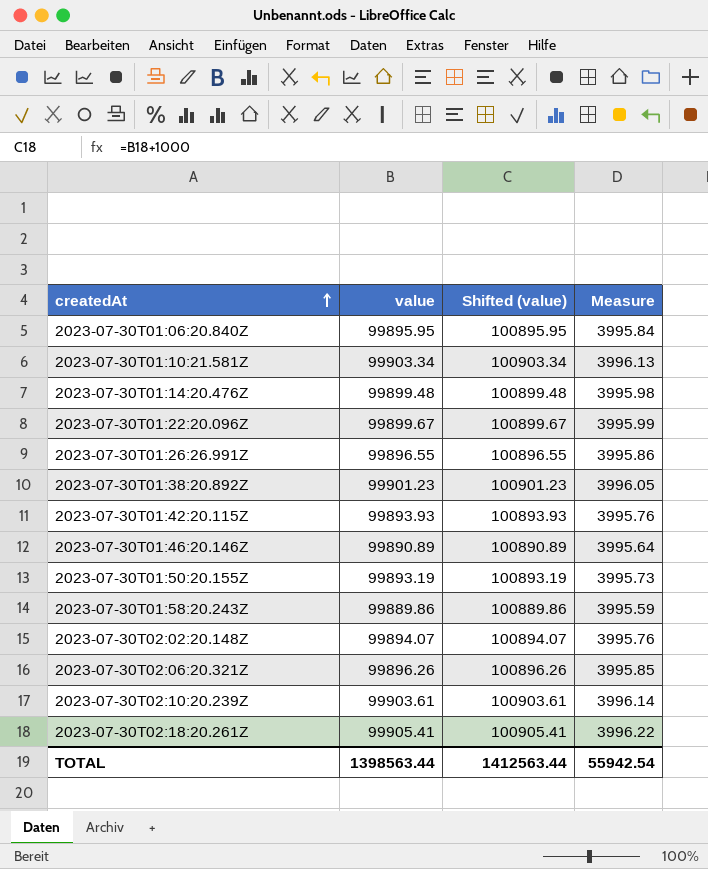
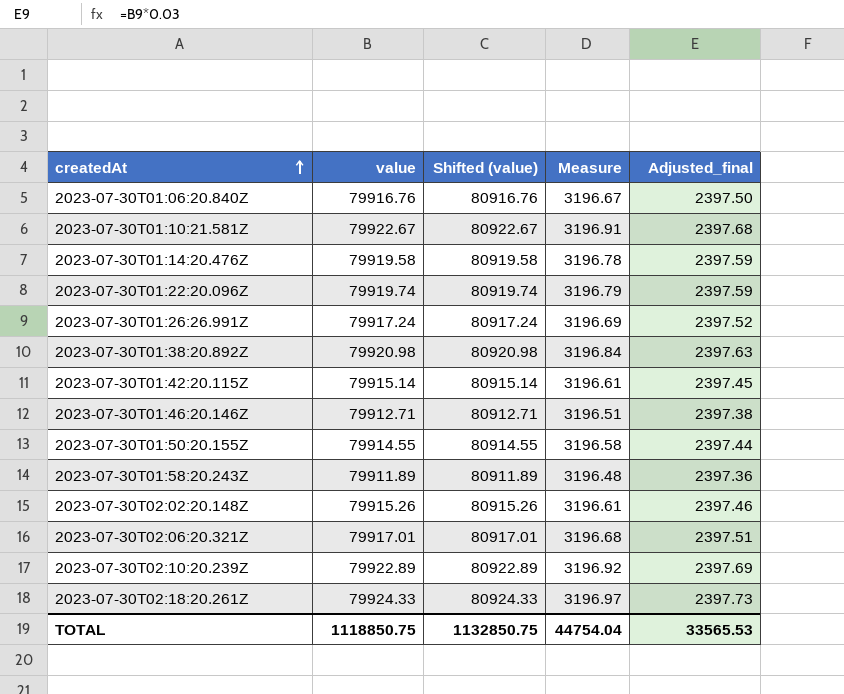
column Adjusted_final | formula: none -> [value] * 0.03
2023-07-30T01:06:20.840Z | value: 99895.95 -> 79916.76
2023-07-30T01:06:20.840Z | Shifted (value): 100895.95 -> 80916.76
2023-07-30T01:06:20.840Z | Measure: 3995.84 -> 3196.67
2023-07-30T01:10:21.581Z | value: 99903.34 -> 79922.67
2023-07-30T01:10:21.581Z | Shifted (value): 100903.34 -> 80922.67
2023-07-30T01:10:21.581Z | Measure: 3996.13 -> 3196.91
2023-07-30T01:14:20.476Z | value: 99899.48 -> 79919.58
2023-07-30T01:14:20.476Z | Shifted (value): 100899.48 -> 80919.58
2023-07-30T01:14:20.476Z | Measure: 3995.98 -> 3196.78
2023-07-30T01:22:20.096Z | value: 99899.67 -> 79919.74
2023-07-30T01:22:20.096Z | Shifted (value): 100899.67 -> 80919.74
2023-07-30T01:22:20.096Z | Measure: 3995.99 -> 3196.79
2023-07-30T01:26:26.991Z | value: 99896.55 -> 79917.24
2023-07-30T01:26:26.991Z | Shifted (value): 100896.55 -> 80917.24
2023-07-30T01:26:26.991Z | Measure: 3995.86 -> 3196.69
2023-07-30T01:38:20.892Z | value: 99901.23 -> 79920.98
2023-07-30T01:38:20.892Z | Shifted (value): 100901.23 -> 80920.98
2023-07-30T01:38:20.892Z | Measure: 3996.05 -> 3196.84
2023-07-30T01:42:20.115Z | value: 99893.93 -> 79915.14
2023-07-30T01:42:20.115Z | Shifted (value): 100893.93 -> 80915.14
2023-07-30T01:42:20.115Z | Measure: 3995.76 -> 3196.61
2023-07-30T01:46:20.146Z | value: 99890.89 -> 79912.71
2023-07-30T01:46:20.146Z | Shifted (value): 100890.89 -> 80912.71
2023-07-30T01:46:20.146Z | Measure: 3995.64 -> 3196.51
2023-07-30T01:50:20.155Z | value: 99893.19 -> 79914.55
2023-07-30T01:50:20.155Z | Shifted (value): 100893.19 -> 80914.55
2023-07-30T01:50:20.155Z | Measure: 3995.73 -> 3196.58
2023-07-30T01:58:20.243Z | value: 99889.86 -> 79911.89
2023-07-30T01:58:20.243Z | Shifted (value): 100889.86 -> 80911.89
2023-07-30T01:58:20.243Z | Measure: 3995.59 -> 3196.48
2023-07-30T02:02:20.148Z | value: 99894.07 -> 79915.26
2023-07-30T02:02:20.148Z | Shifted (value): 100894.07 -> 80915.26
2023-07-30T02:02:20.148Z | Measure: 3995.76 -> 3196.61
2023-07-30T02:06:20.321Z | value: 99896.26 -> 79917.01
2023-07-30T02:06:20.321Z | Shifted (value): 100896.26 -> 80917.01
2023-07-30T02:06:20.321Z | Measure: 3995.85 -> 3196.68
2023-07-30T02:10:20.239Z | value: 99903.61 -> 79922.89
2023-07-30T02:10:20.239Z | Shifted (value): 100903.61 -> 80922.89
2023-07-30T02:10:20.239Z | Measure: 3996.14 -> 3196.92
2023-07-30T02:18:20.261Z | value: 99905.41 -> 79924.33
2023-07-30T02:18:20.261Z | Shifted (value): 100905.41 -> 80924.33
2023-07-30T02:18:20.261Z | Measure: 3996.22 -> 3196.97
TOTAL | value: 1398563.44 -> 1118850.75
TOTAL | Shifted (value): 1412563.44 -> 1132850.75
TOTAL | Measure: 55942.54 -> 44754.04

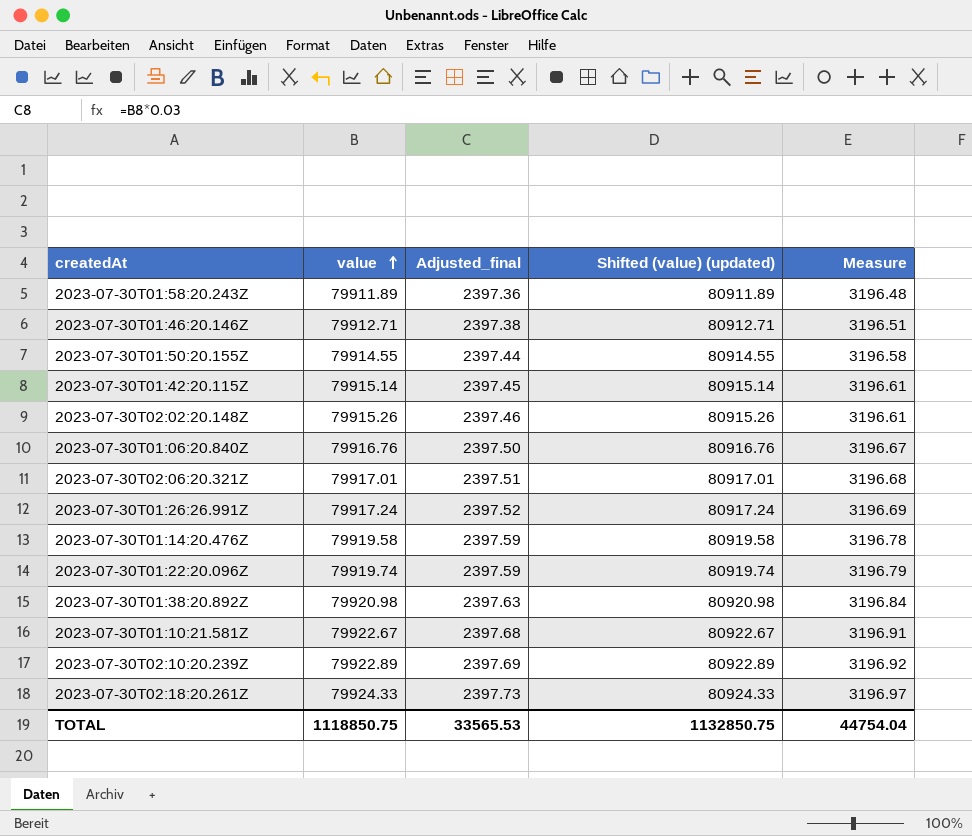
row order: createdAt ascending -> value ascending
column Adjusted_final | position: 5 -> 3
column name: Shifted (value) -> Shifted (value) (updated)

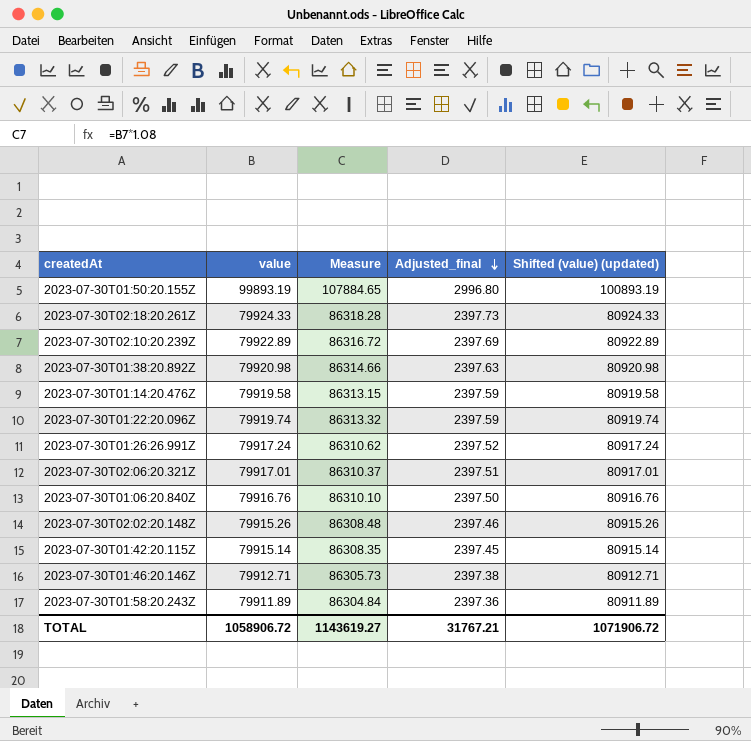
row order: value ascending -> Adjusted_final descending
column Measure | formula: [value] * 0.04 -> [value] * 1.08
column Measure | position: 5 -> 3
row 2023-07-30T01:10:21.581Z: 79922.67 | 2397.68 | 80922.67 | 3196.91 -> none
2023-07-30T01:50:20.155Z | value: 79914.55 -> 99893.19
2023-07-30T01:50:20.155Z | Adjusted_final: 2397.44 -> 2996.80
2023-07-30T01:50:20.155Z | Shifted (value) (updated): 80914.55 -> 100893.19
TOTAL | value: 1118850.75 -> 1058906.72
TOTAL | Measure: 44754.04 -> 1143619.27
TOTAL | Adjusted_final: 33565.53 -> 31767.21
TOTAL | Shifted (value) (updated): 1132850.75 -> 1071906.72

